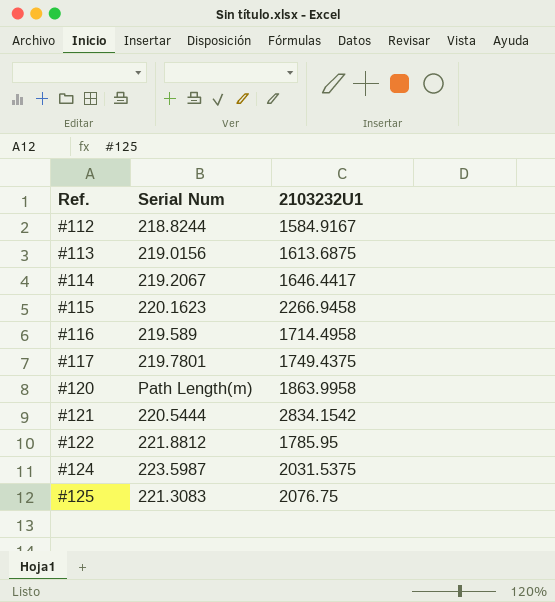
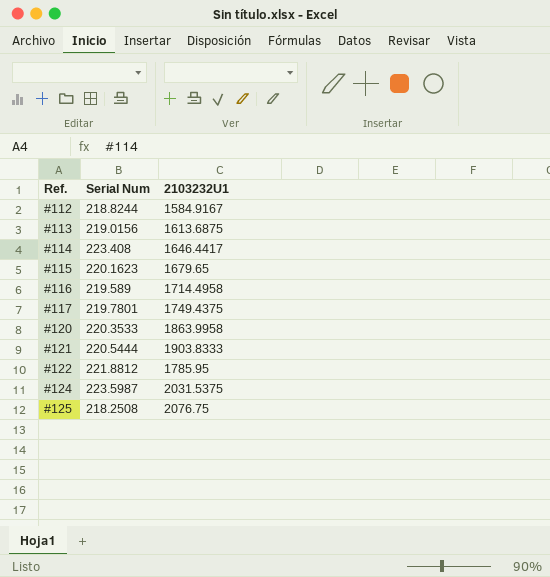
#114 | Serial Num: 219.2067 -> 223.408
#115 | 2103232U1: 2266.9458 -> 1679.65
#120 | Serial Num: Path Length(m) -> 220.3533
#121 | 2103232U1: 2834.1542 -> 1903.8333
#125 | Serial Num: 221.3083 -> 218.2508

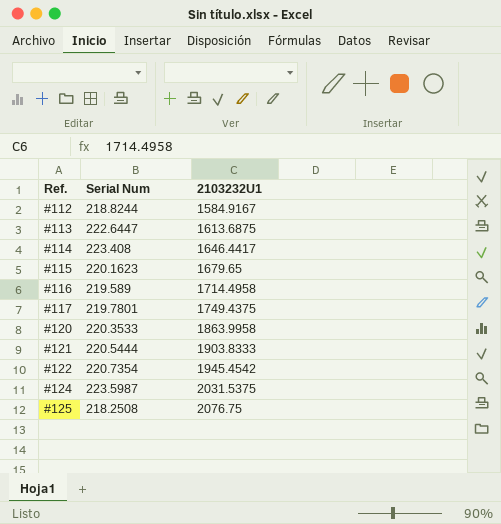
#113 | Serial Num: 219.0156 -> 222.6447
#122 | Serial Num: 221.8812 -> 220.7354
#122 | 2103232U1: 1785.95 -> 1945.4542

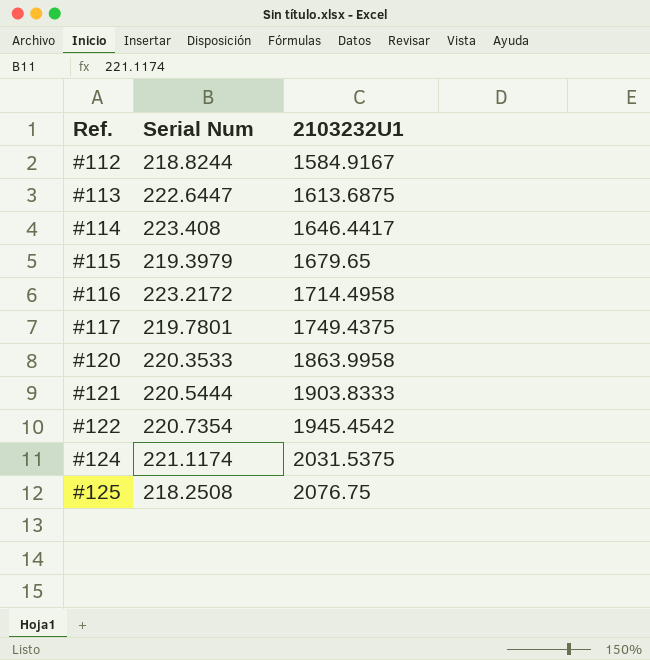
#115 | Serial Num: 220.1623 -> 219.3979
#116 | Serial Num: 219.589 -> 223.2172
#124 | Serial Num: 223.5987 -> 221.1174

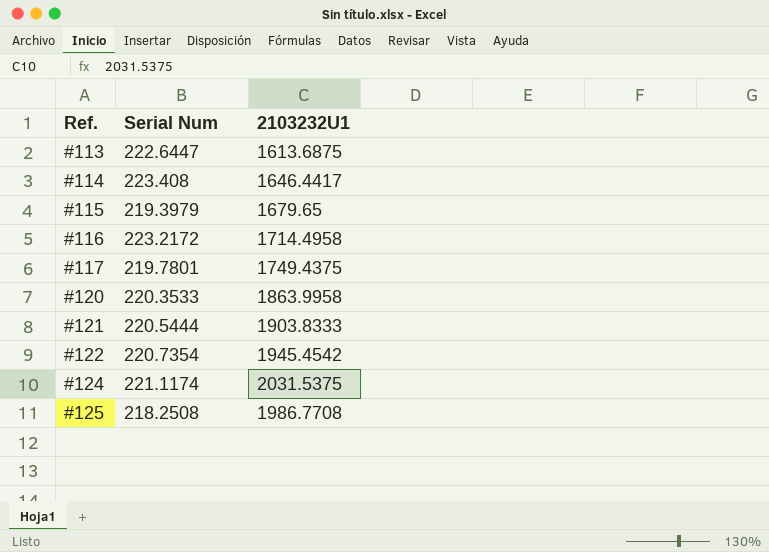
row #112: 218.8244 | 1584.9167 -> none
#125 | 2103232U1: 2076.75 -> 1986.7708

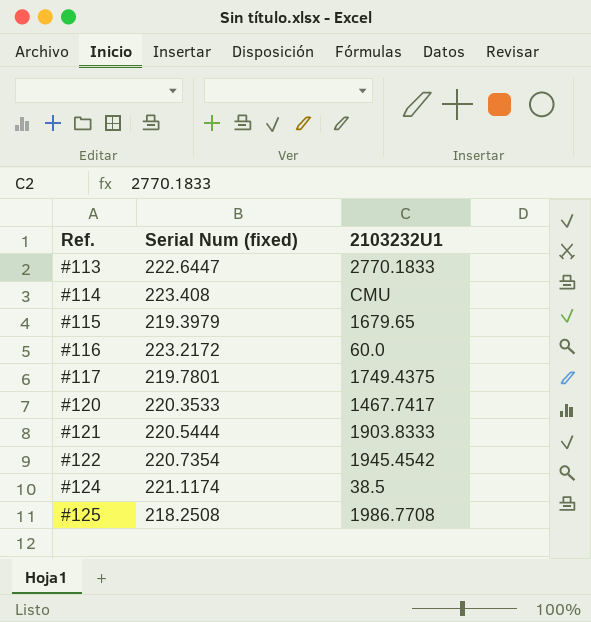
column name: Serial Num -> Serial Num (fixed)
#113 | 2103232U1: 1613.6875 -> 2770.1833
#114 | 2103232U1: 1646.4417 -> CMU
#116 | 2103232U1: 1714.4958 -> 60.0
#120 | 2103232U1: 1863.9958 -> 1467.7417
#124 | 2103232U1: 2031.5375 -> 38.5

